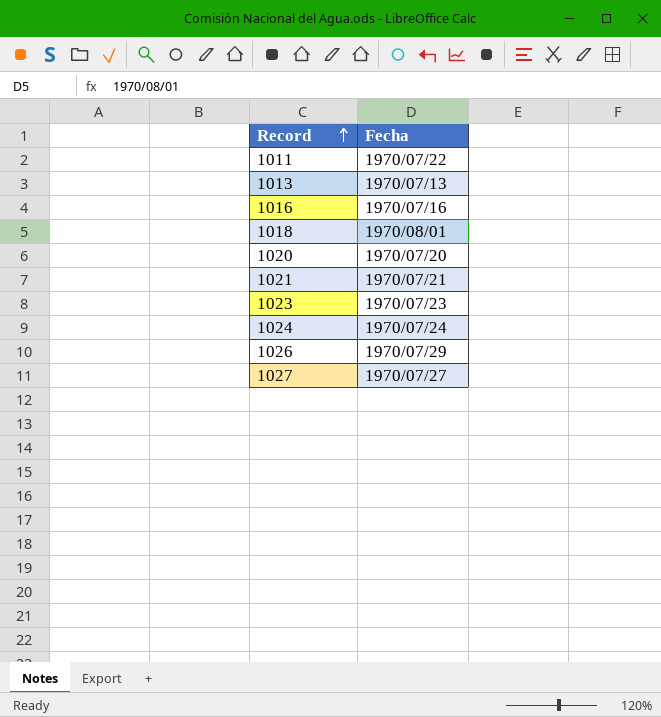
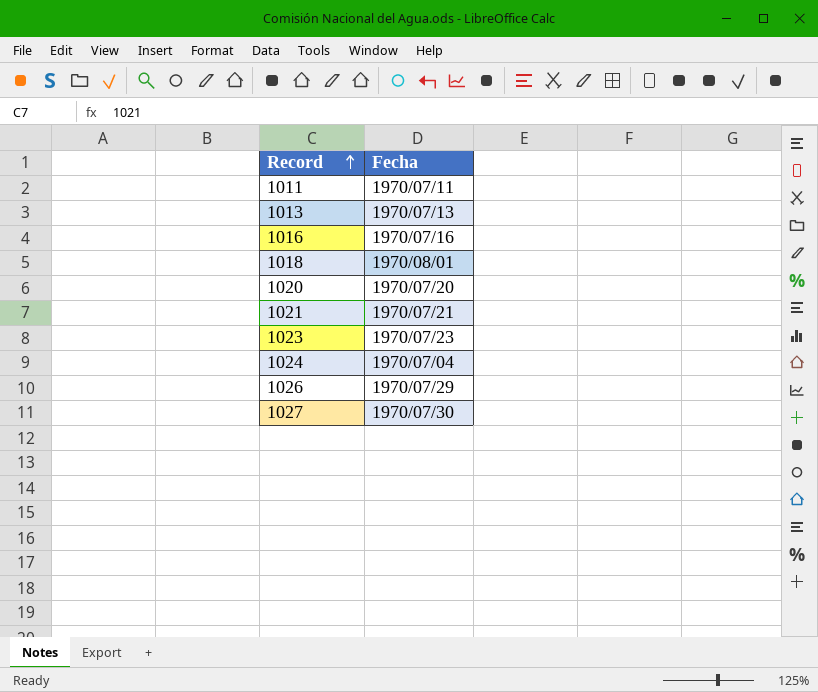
1011 | Fecha: 1970/07/22 -> 1970/07/11
1024 | Fecha: 1970/07/24 -> 1970/07/04
1027 | Fecha: 1970/07/27 -> 1970/07/30

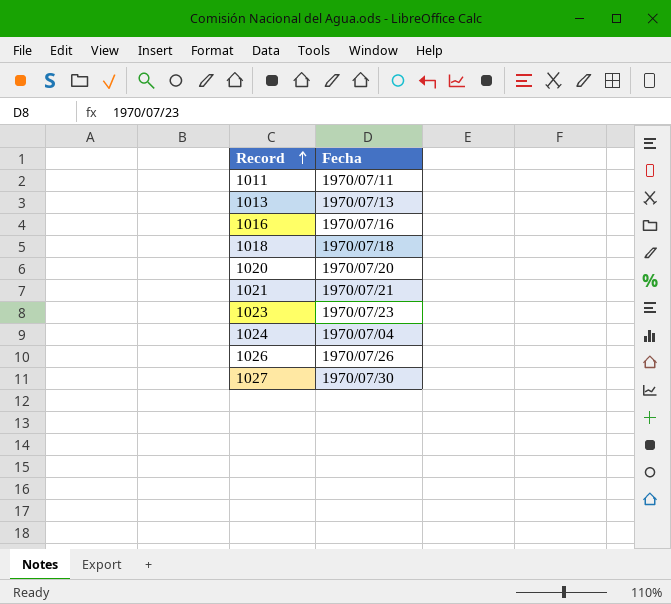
1018 | Fecha: 1970/08/01 -> 1970/07/18
1026 | Fecha: 1970/07/29 -> 1970/07/26

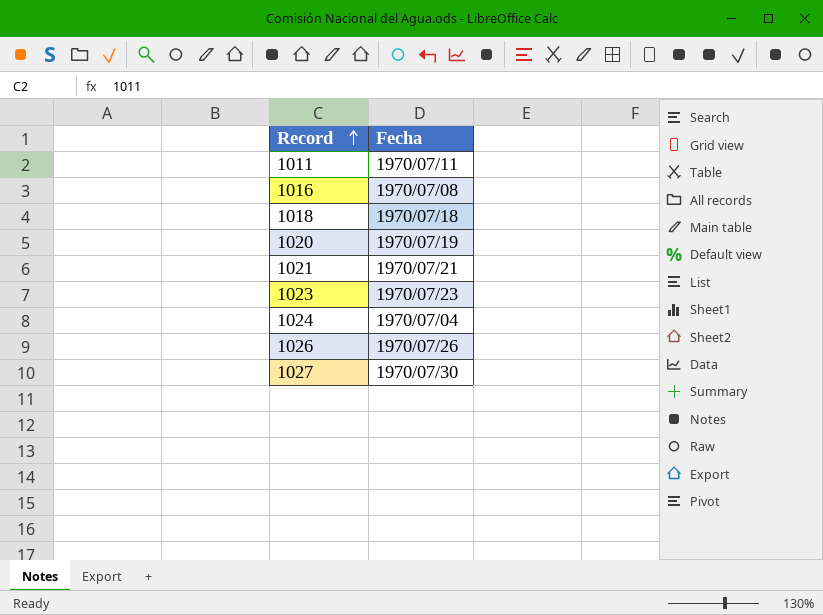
row 1013: 1970/07/13 -> none
1016 | Fecha: 1970/07/16 -> 1970/07/08
1020 | Fecha: 1970/07/20 -> 1970/07/19

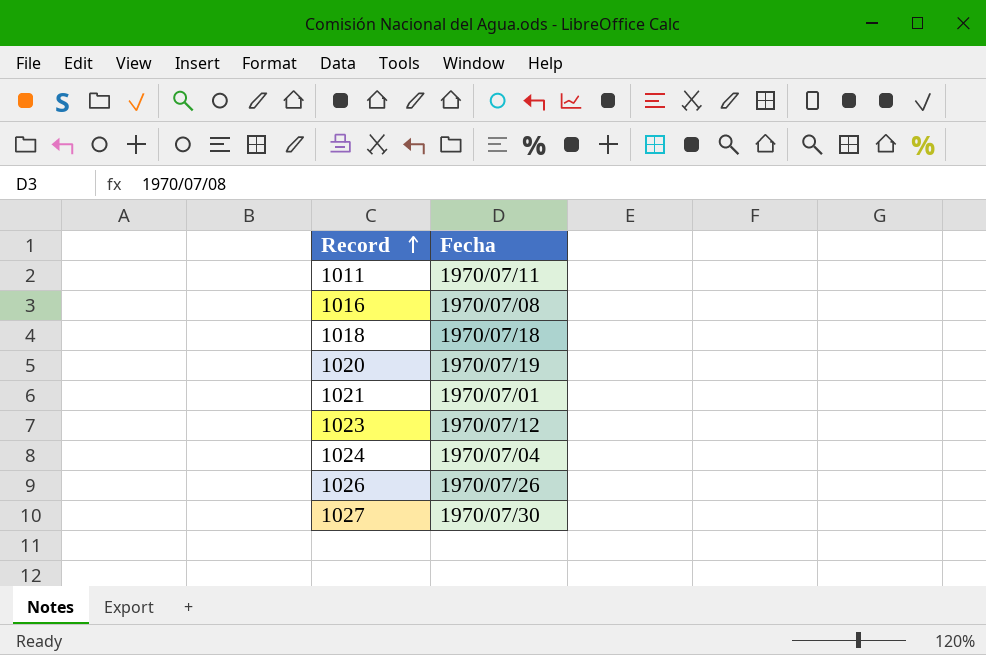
1021 | Fecha: 1970/07/21 -> 1970/07/01
1023 | Fecha: 1970/07/23 -> 1970/07/12

